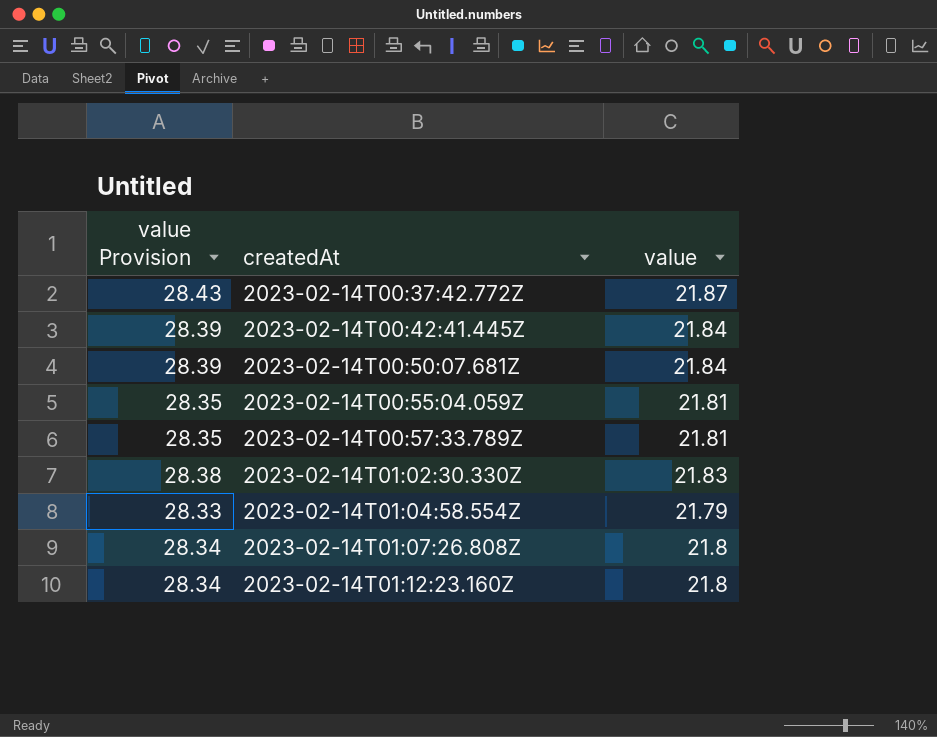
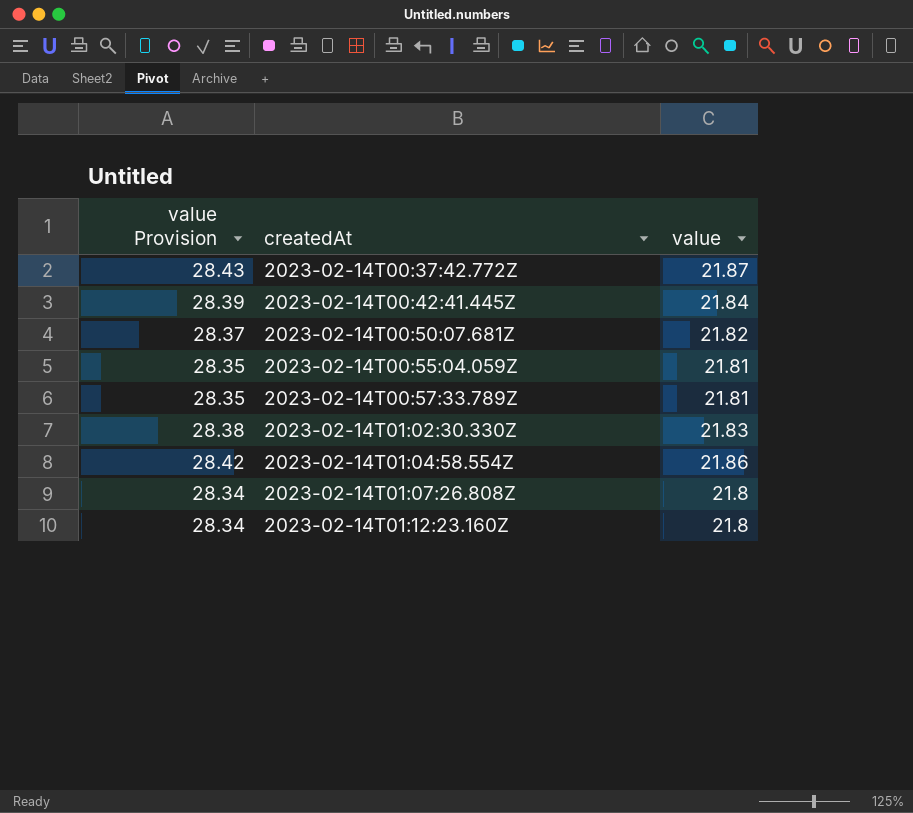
2023-02-14T00:50:07.681Z | value Provision: 28.39 -> 28.37
2023-02-14T00:50:07.681Z | value: 21.84 -> 21.82
2023-02-14T01:04:58.554Z | value Provision: 28.33 -> 28.42
2023-02-14T01:04:58.554Z | value: 21.79 -> 21.86

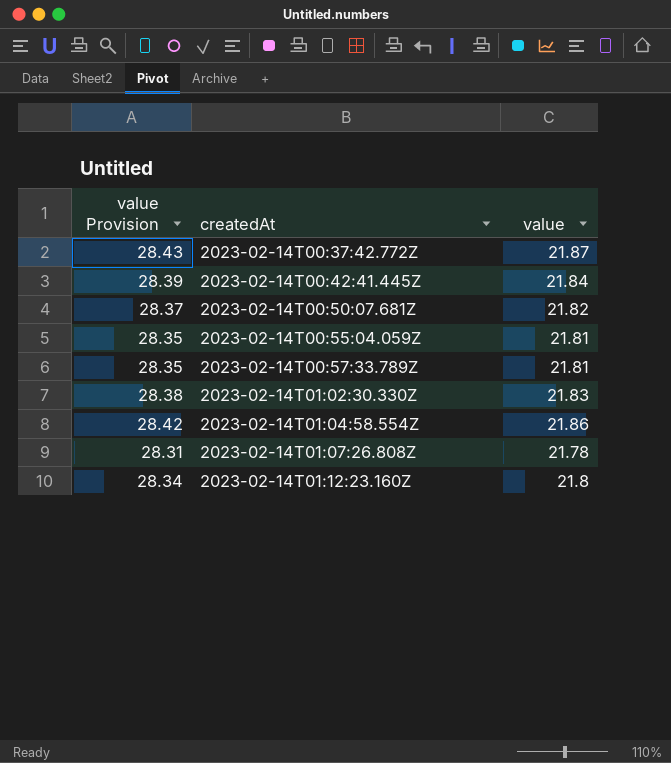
2023-02-14T01:07:26.808Z | value Provision: 28.34 -> 28.31
2023-02-14T01:07:26.808Z | value: 21.8 -> 21.78

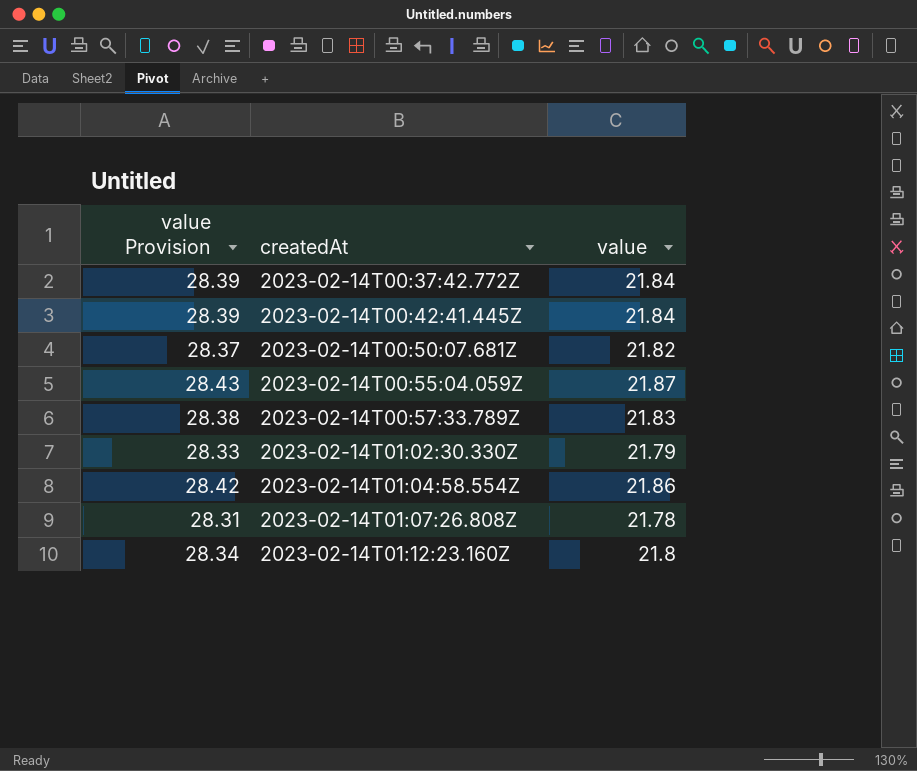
2023-02-14T00:37:42.772Z | value Provision: 28.43 -> 28.39
2023-02-14T00:37:42.772Z | value: 21.87 -> 21.84
2023-02-14T00:55:04.059Z | value Provision: 28.35 -> 28.43
2023-02-14T00:55:04.059Z | value: 21.81 -> 21.87
2023-02-14T00:57:33.789Z | value Provision: 28.35 -> 28.38
2023-02-14T00:57:33.789Z | value: 21.81 -> 21.83
2023-02-14T01:02:30.330Z | value Provision: 28.38 -> 28.33
2023-02-14T01:02:30.330Z | value: 21.83 -> 21.79

